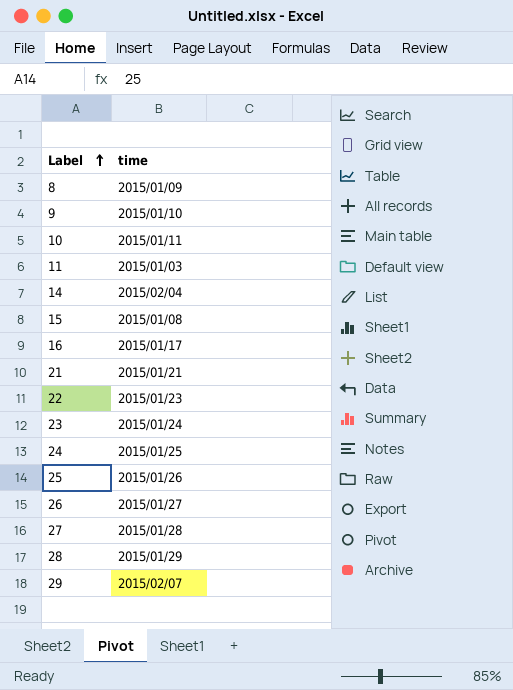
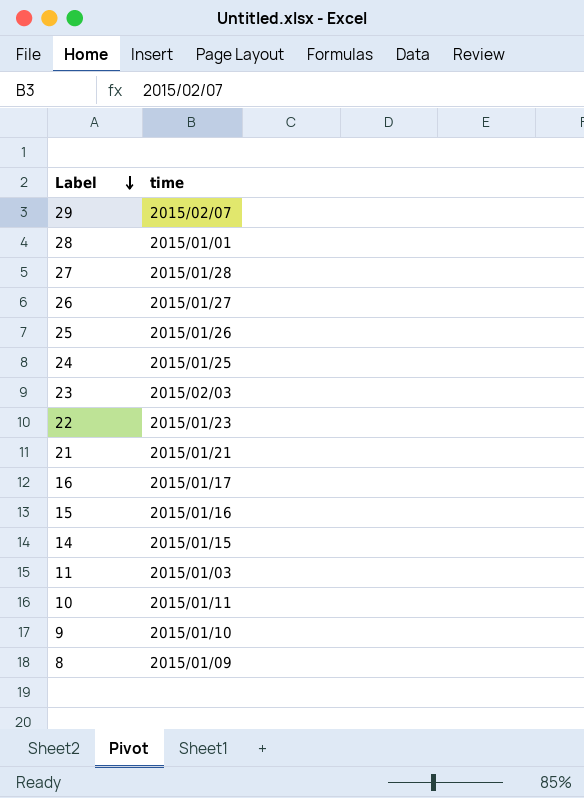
row order: Label ascending -> Label descending
28 | time: 2015/01/29 -> 2015/01/01
23 | time: 2015/01/24 -> 2015/02/03
15 | time: 2015/01/08 -> 2015/01/16
14 | time: 2015/02/04 -> 2015/01/15

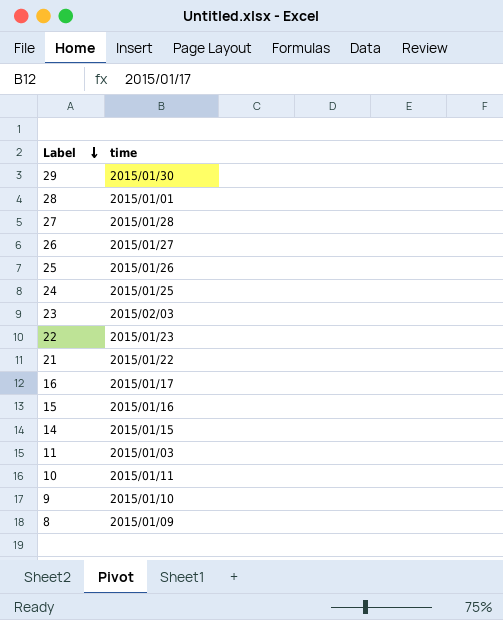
29 | time: 2015/02/07 -> 2015/01/30
21 | time: 2015/01/21 -> 2015/01/22

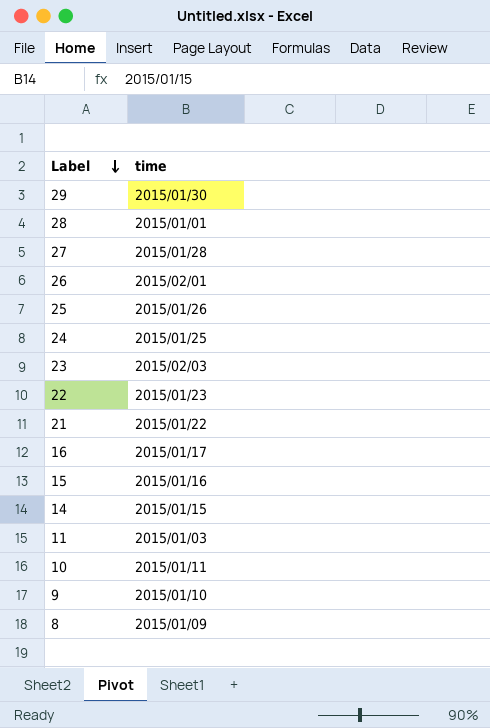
26 | time: 2015/01/27 -> 2015/02/01

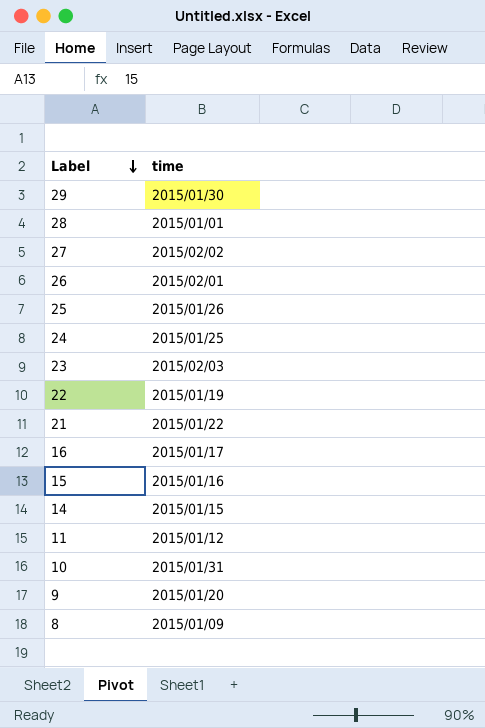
27 | time: 2015/01/28 -> 2015/02/02
22 | time: 2015/01/23 -> 2015/01/19
11 | time: 2015/01/03 -> 2015/01/12
10 | time: 2015/01/11 -> 2015/01/31
9 | time: 2015/01/10 -> 2015/01/20

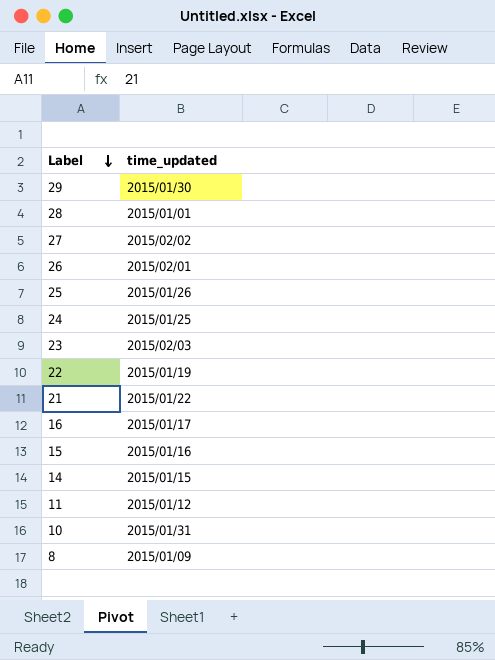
column name: time -> time_updated
row 9: 2015/01/20 -> none

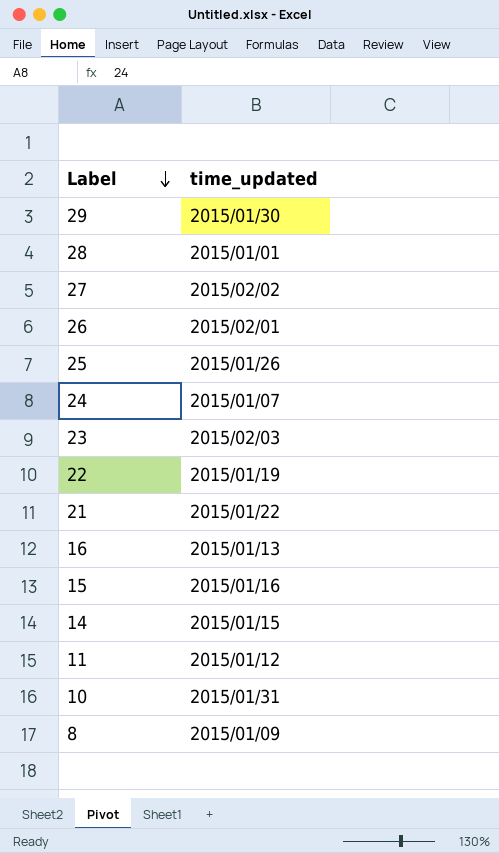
24 | time_updated: 2015/01/25 -> 2015/01/07
16 | time_updated: 2015/01/17 -> 2015/01/13

